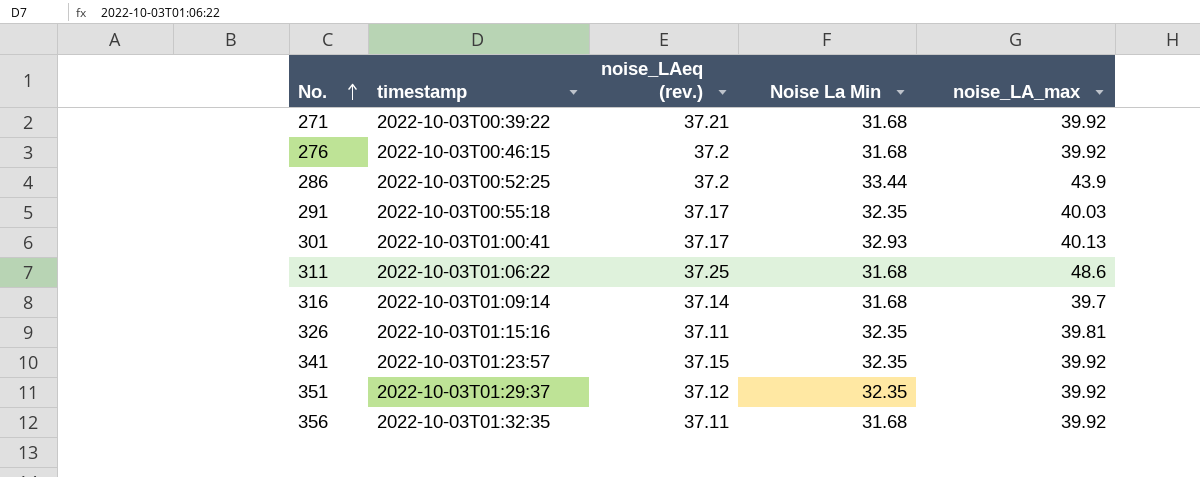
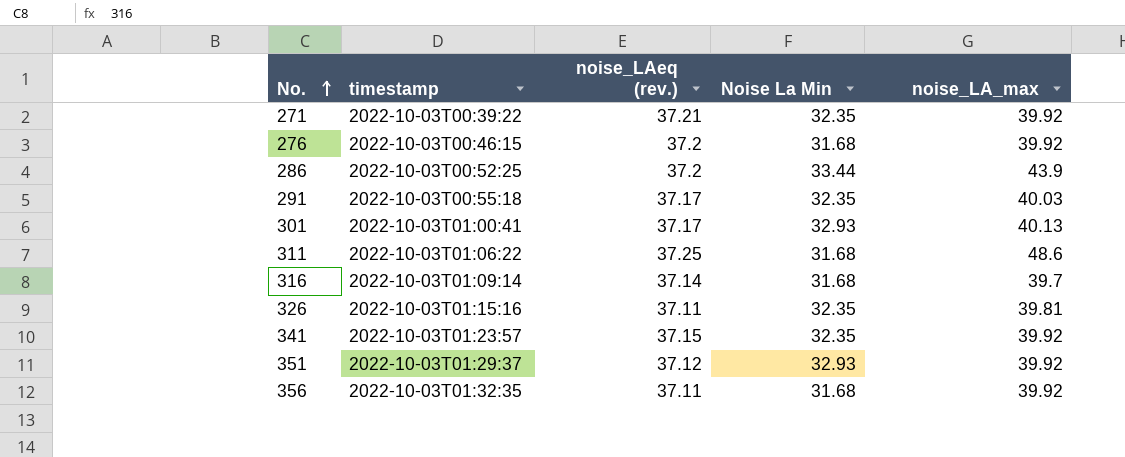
271 | Noise La Min: 31.68 -> 32.35
351 | Noise La Min: 32.35 -> 32.93

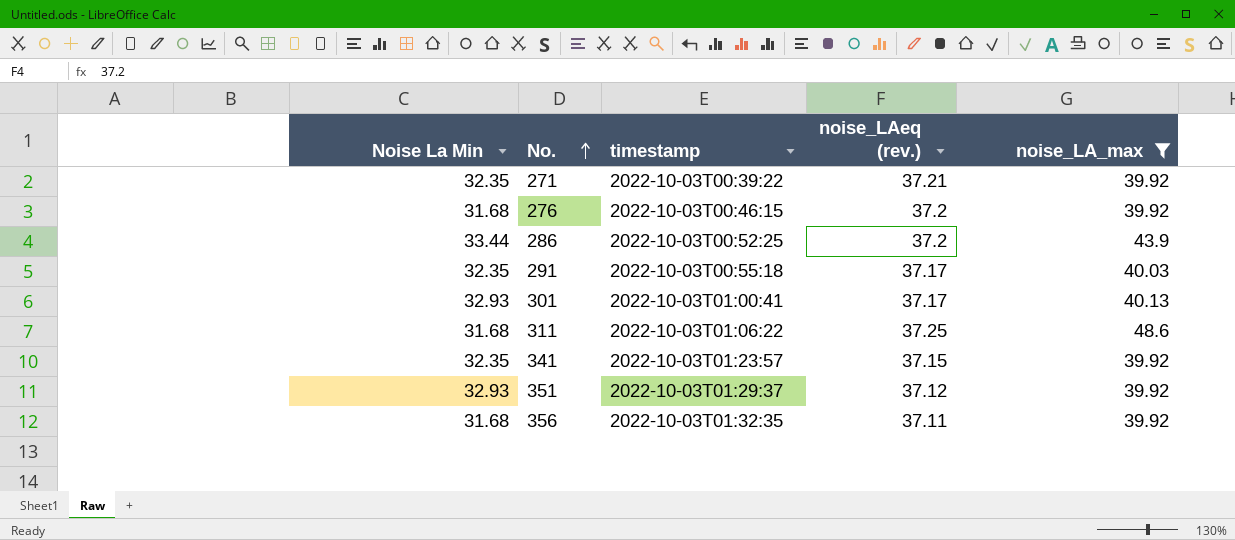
filter: none -> noise_LA_max >= 39.92
column Noise La Min | position: 4 -> 1

